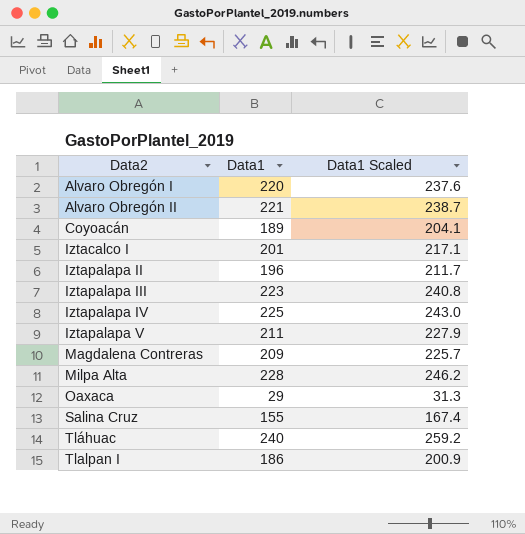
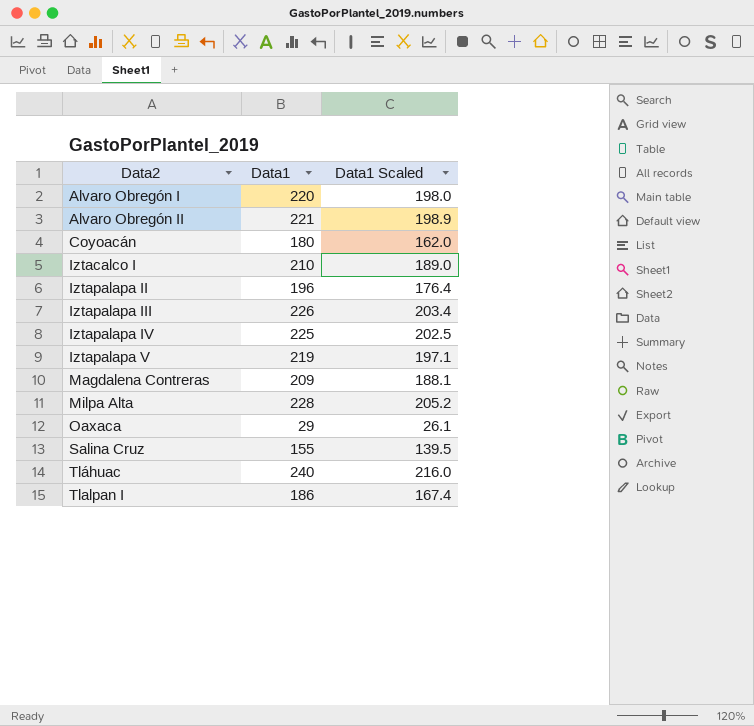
column Data1 Scaled | formula: [Data1] * 1.08 -> [Data1] * 0.9
Coyoacán | Data1: 189 -> 180
Iztacalco I | Data1: 201 -> 210
Iztapalapa III | Data1: 223 -> 226
Iztapalapa V | Data1: 211 -> 219

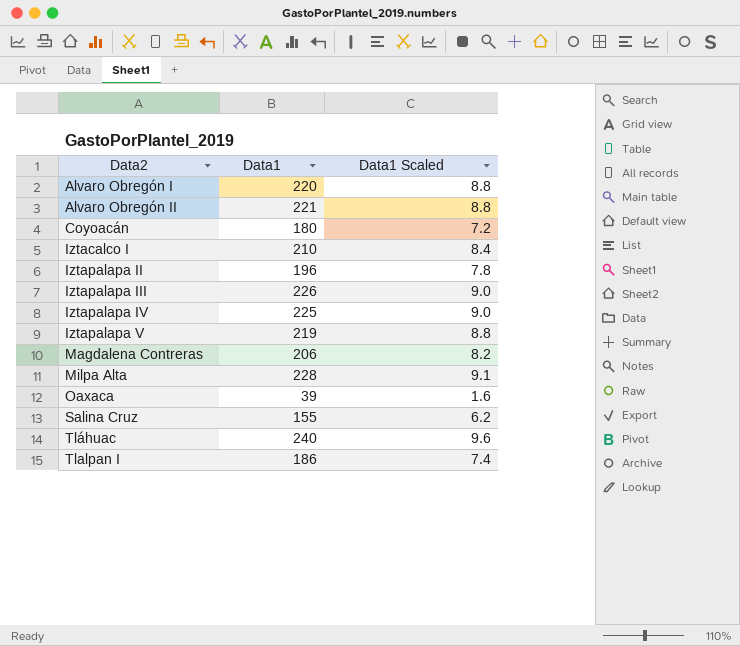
column Data1 Scaled | formula: [Data1] * 0.9 -> [Data1] * 0.04
Magdalena Contreras | Data1: 209 -> 206
Oaxaca | Data1: 29 -> 39

